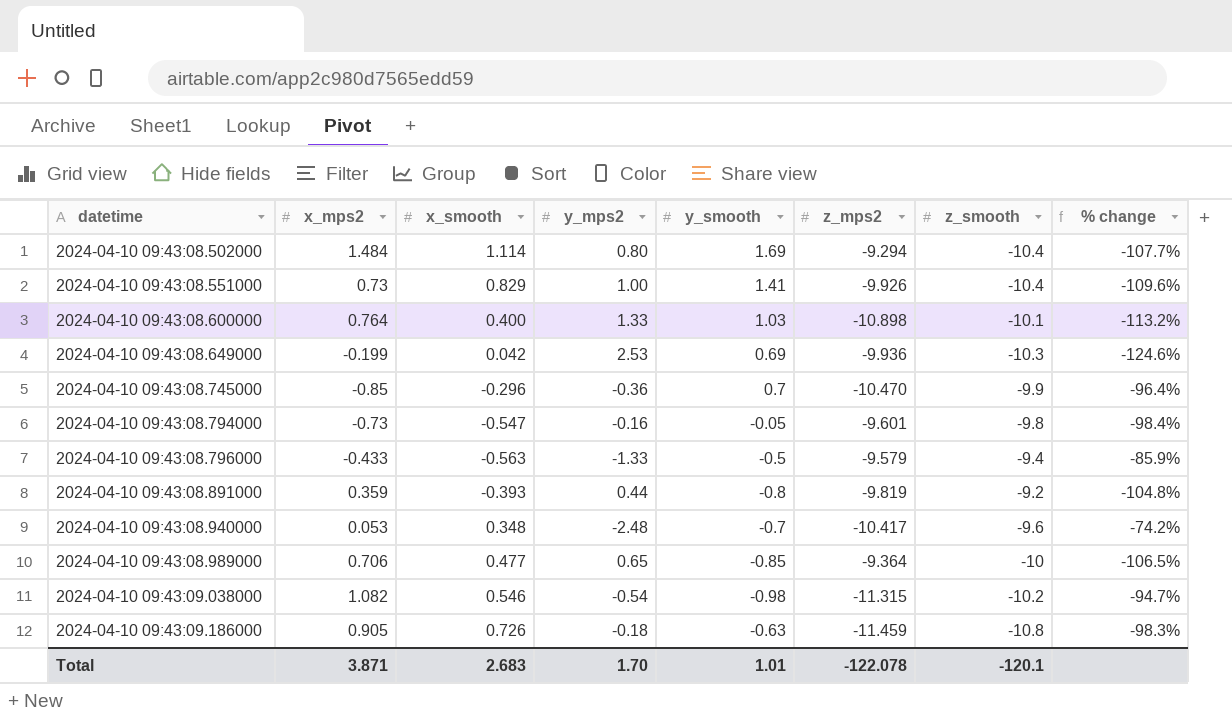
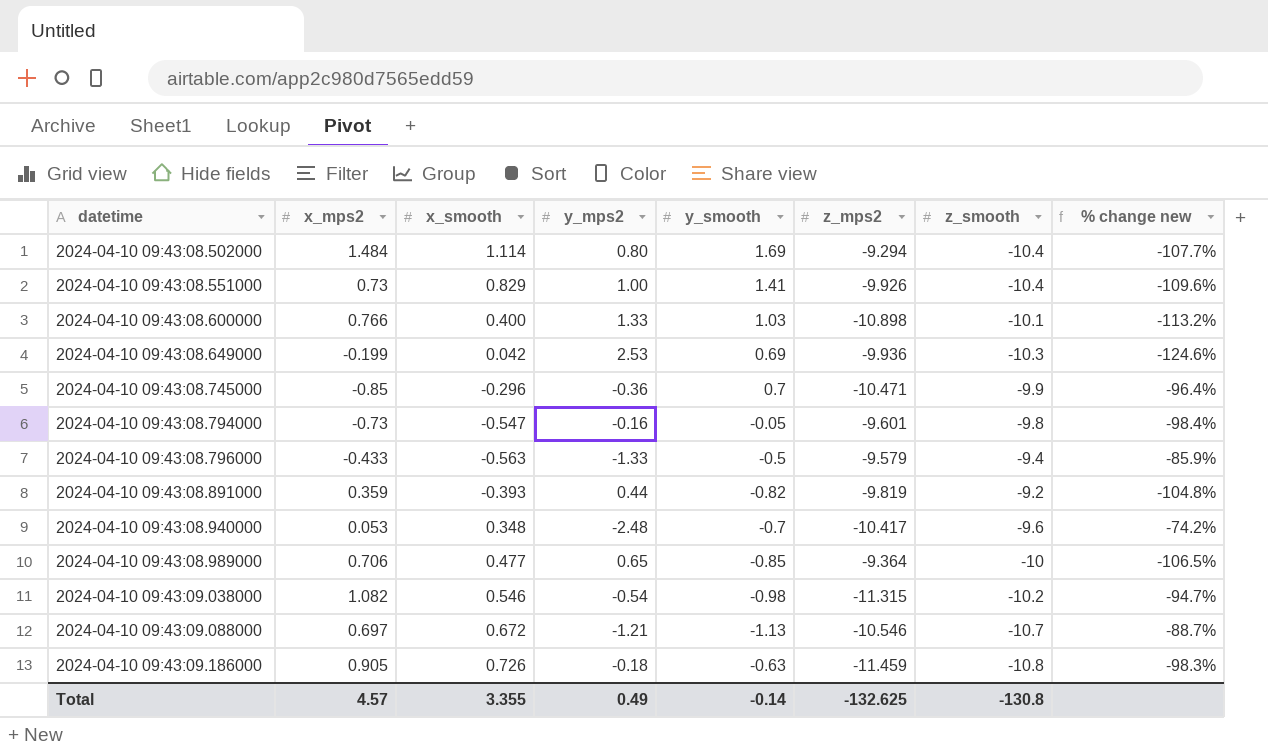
column name: % change -> % change new
2024-04-10 09:43:08.600000 | x_mps2: 0.764 -> 0.766
2024-04-10 09:43:08.745000 | z_mps2: -10.470 -> -10.471
2024-04-10 09:43:08.891000 | y_smooth: -0.8 -> -0.82
row 2024-04-10 09:43:09.088000: none -> 0.697 | 0.672 | -1.21 | -1.13 | -10.546 | -10.7 | -88.7%
Total | x_mps2: 3.871 -> 4.57
Total | x_smooth: 2.683 -> 3.355
Total | y_mps2: 1.70 -> 0.49
Total | y_smooth: 1.01 -> -0.14
Total | z_mps2: -122.078 -> -132.625
Total | z_smooth: -120.1 -> -130.8

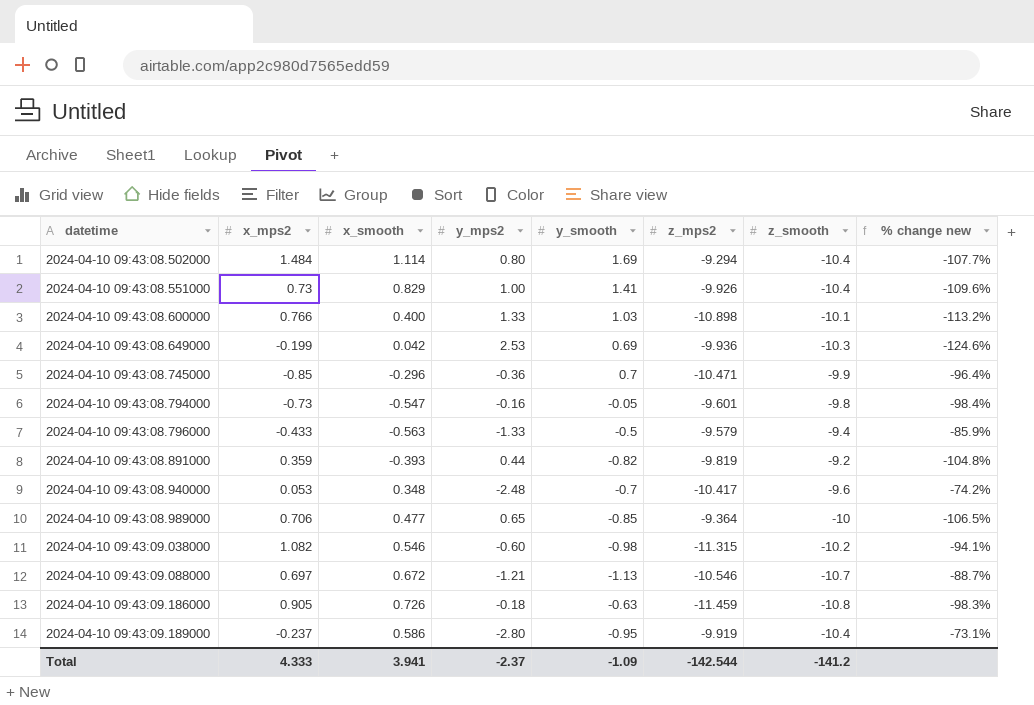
2024-04-10 09:43:09.038000 | y_mps2: -0.54 -> -0.60
2024-04-10 09:43:09.038000 | % change new: -94.7% -> -94.1%
row 2024-04-10 09:43:09.189000: none -> -0.237 | 0.586 | -2.80 | -0.95 | -9.919 | -10.4 | -73.1%
Total | x_mps2: 4.57 -> 4.333
Total | x_smooth: 3.355 -> 3.941
Total | y_mps2: 0.49 -> -2.37
Total | y_smooth: -0.14 -> -1.09
Total | z_mps2: -132.625 -> -142.544
Total | z_smooth: -130.8 -> -141.2

